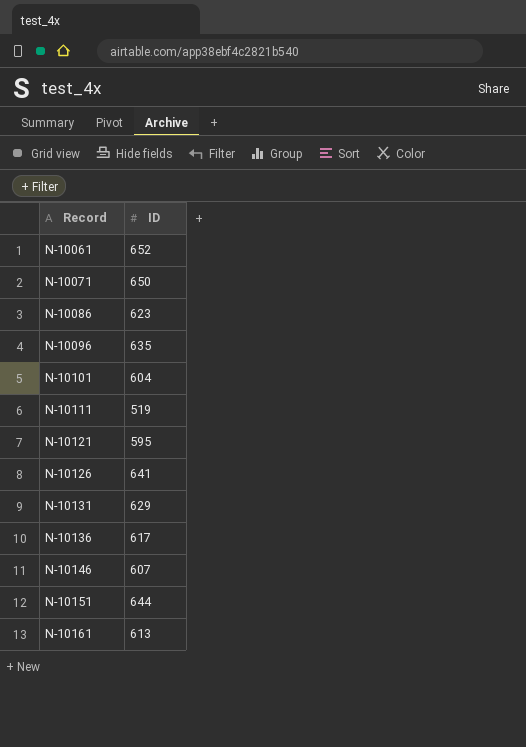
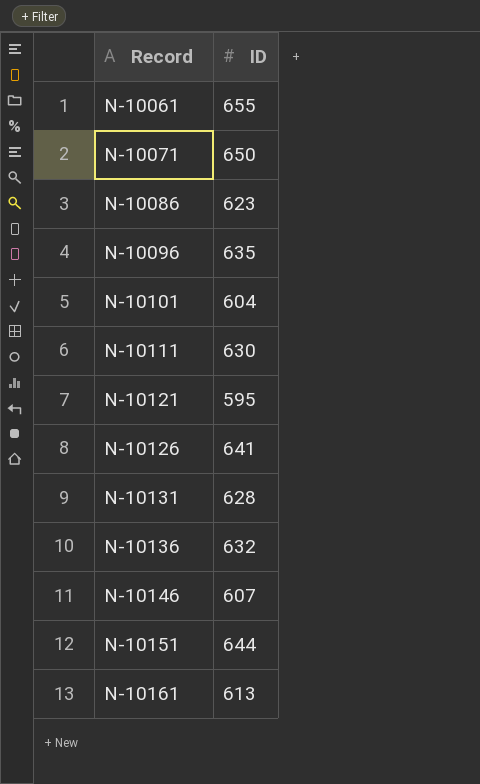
N-10061 | ID: 652 -> 655
N-10111 | ID: 519 -> 630
N-10131 | ID: 629 -> 628
N-10136 | ID: 617 -> 632

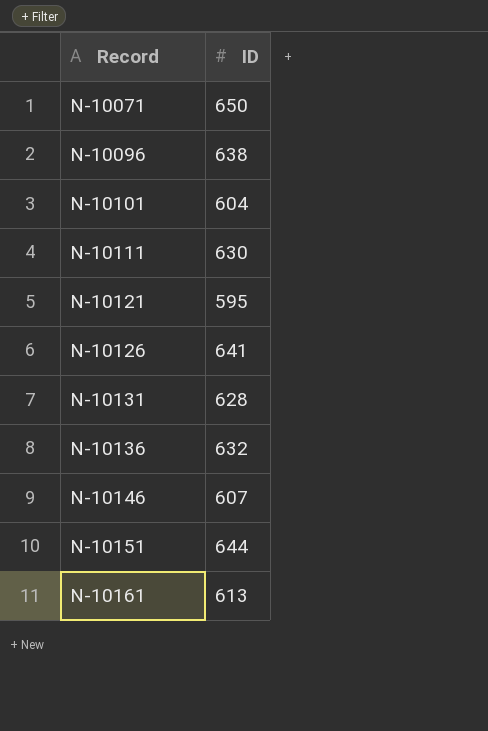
row N-10061: 655 -> none
row N-10086: 623 -> none
N-10096 | ID: 635 -> 638

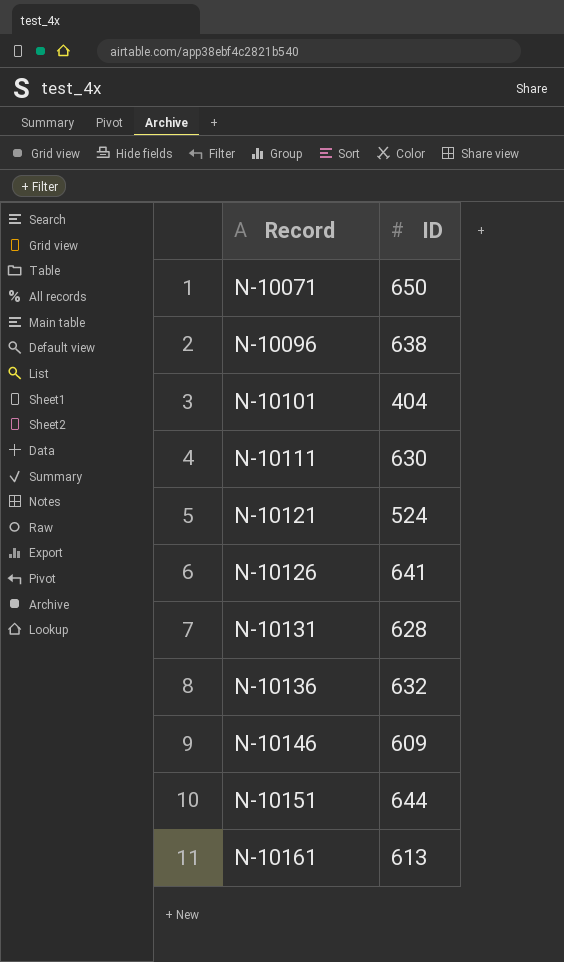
N-10101 | ID: 604 -> 404
N-10121 | ID: 595 -> 524
N-10146 | ID: 607 -> 609

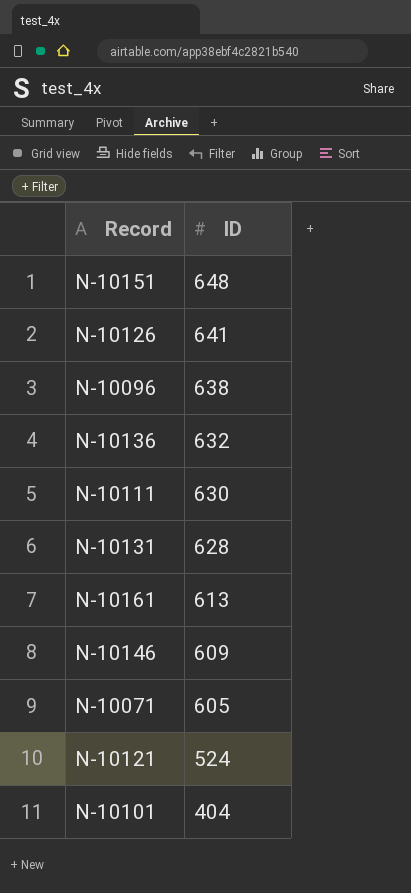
row order: Record ascending -> ID descending
N-10151 | ID: 644 -> 648
N-10071 | ID: 650 -> 605

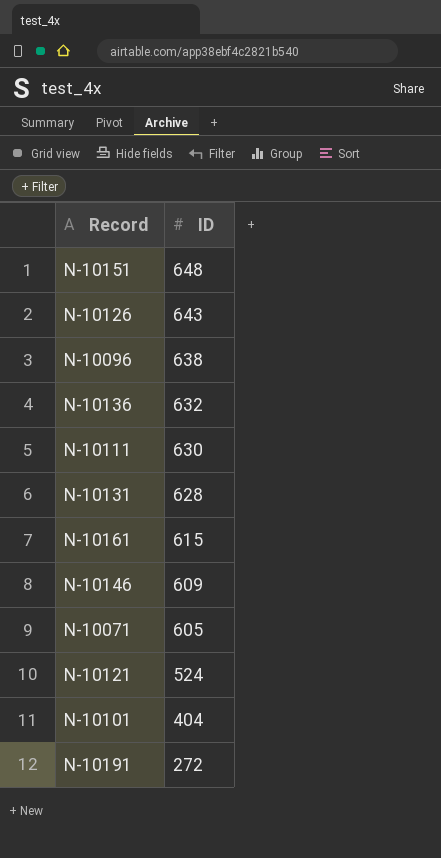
N-10126 | ID: 641 -> 643
N-10161 | ID: 613 -> 615
row N-10191: none -> 272

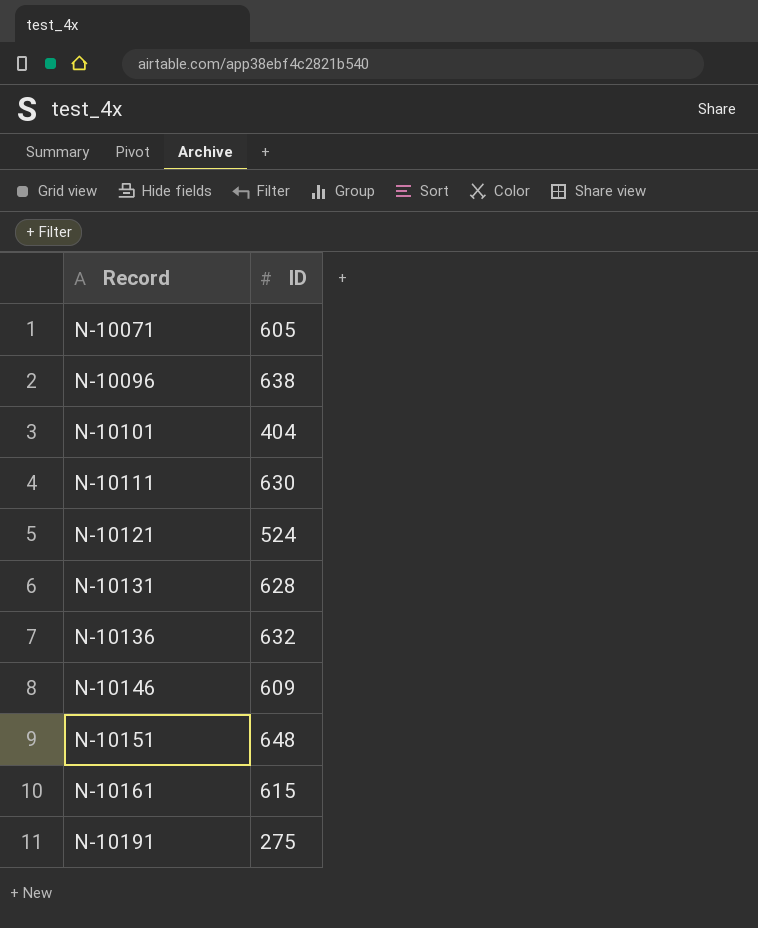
row order: ID descending -> Record ascending
row N-10126: 643 -> none
N-10191 | ID: 272 -> 275

